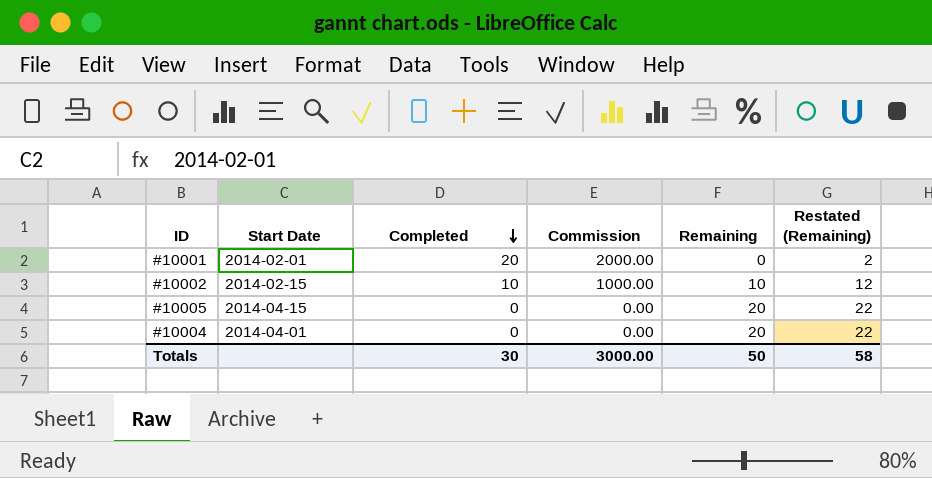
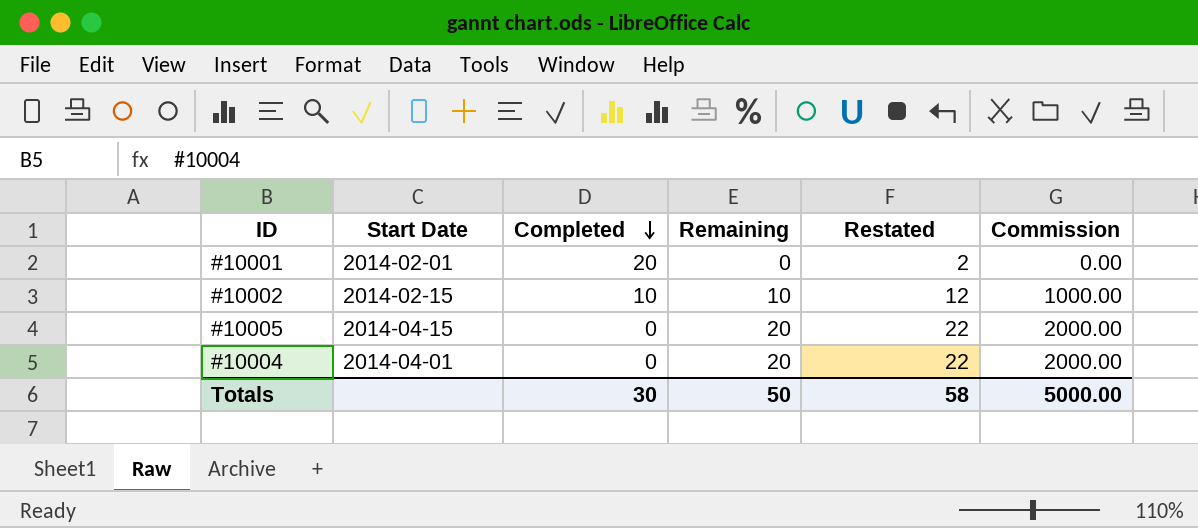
column name: Restated (Remaining) -> Restated
column Commission | formula: [Completed] * 100 -> [Remaining] * 100
column Commission | position: 4 -> 6
Totals | Commission: 3000.00 -> 5000.00

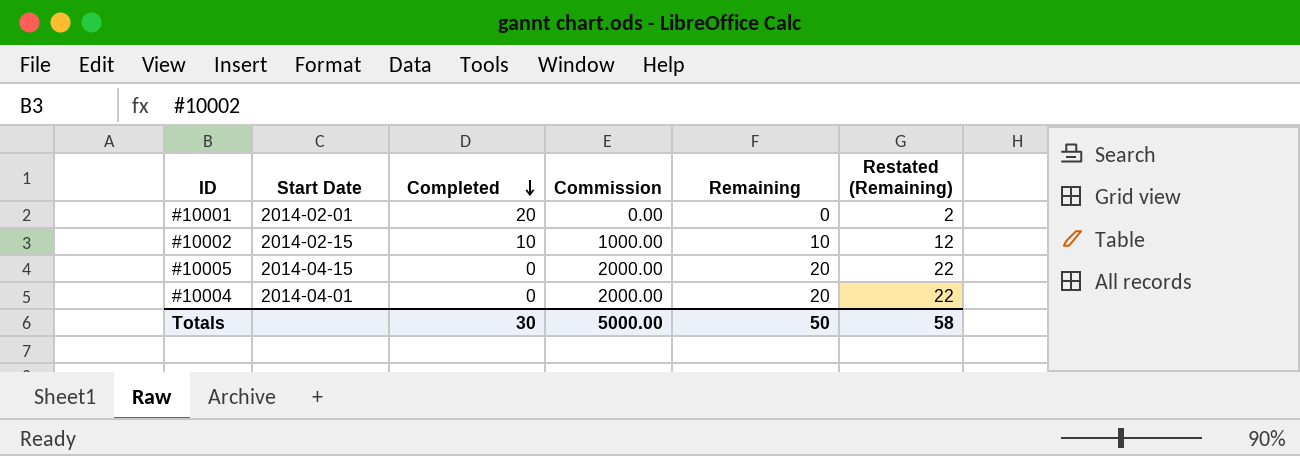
column Commission | position: 6 -> 4
column name: Restated -> Restated (Remaining)

